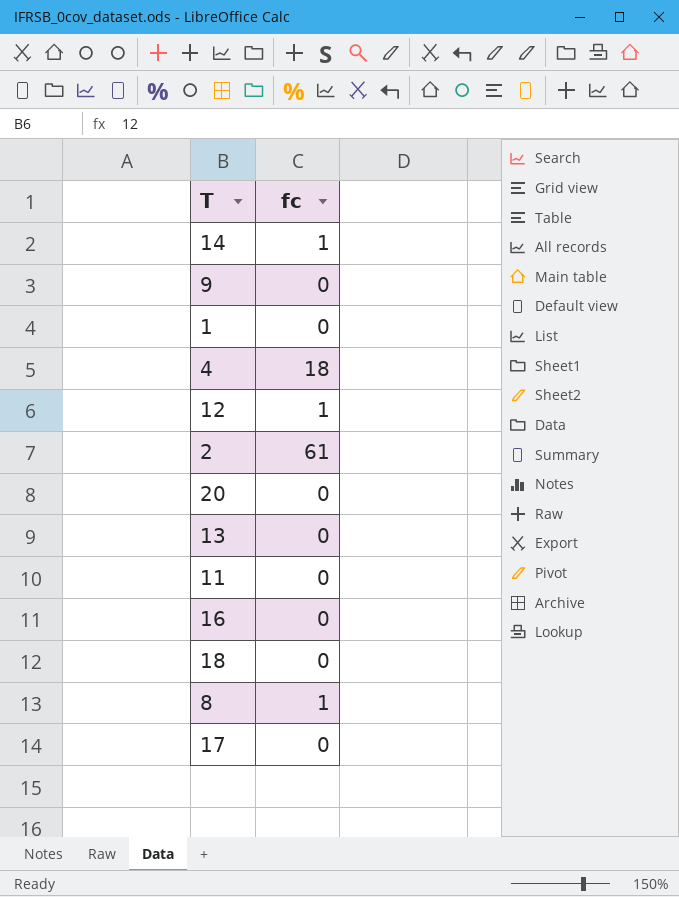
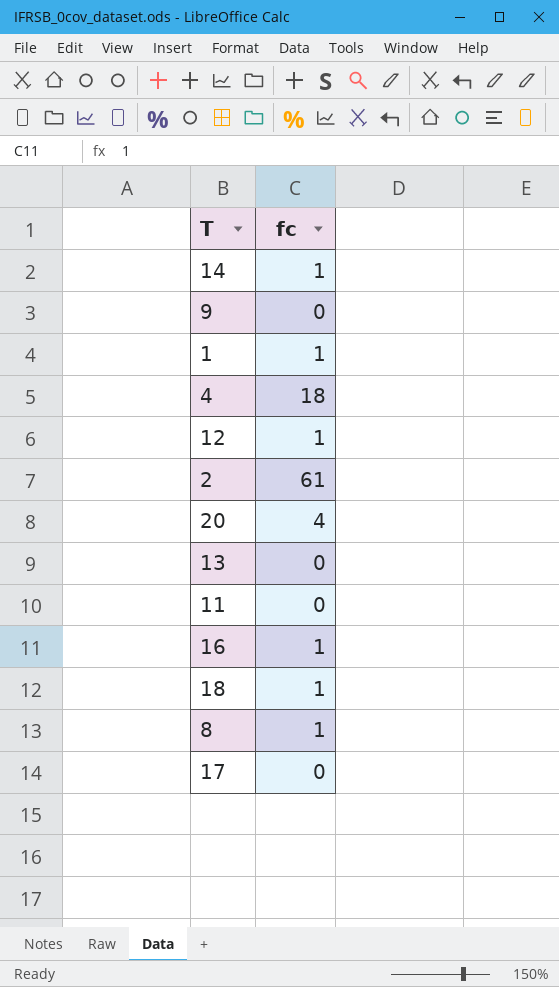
1 | fc: 0 -> 1
20 | fc: 0 -> 4
16 | fc: 0 -> 1
18 | fc: 0 -> 1

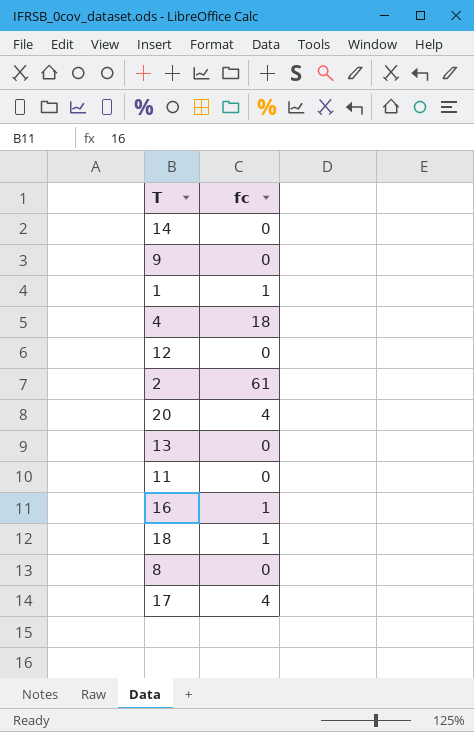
14 | fc: 1 -> 0
12 | fc: 1 -> 0
8 | fc: 1 -> 0
17 | fc: 0 -> 4

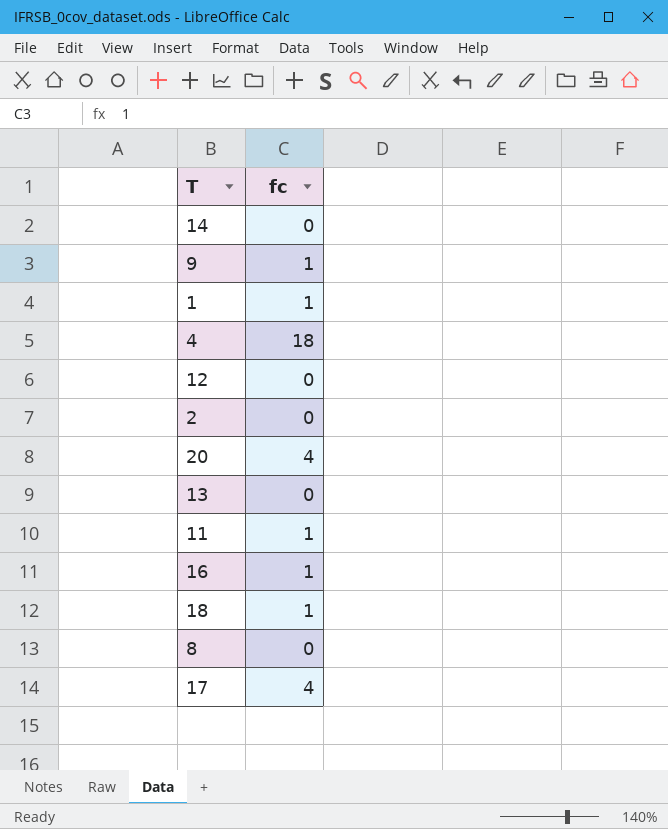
9 | fc: 0 -> 1
2 | fc: 61 -> 0
11 | fc: 0 -> 1

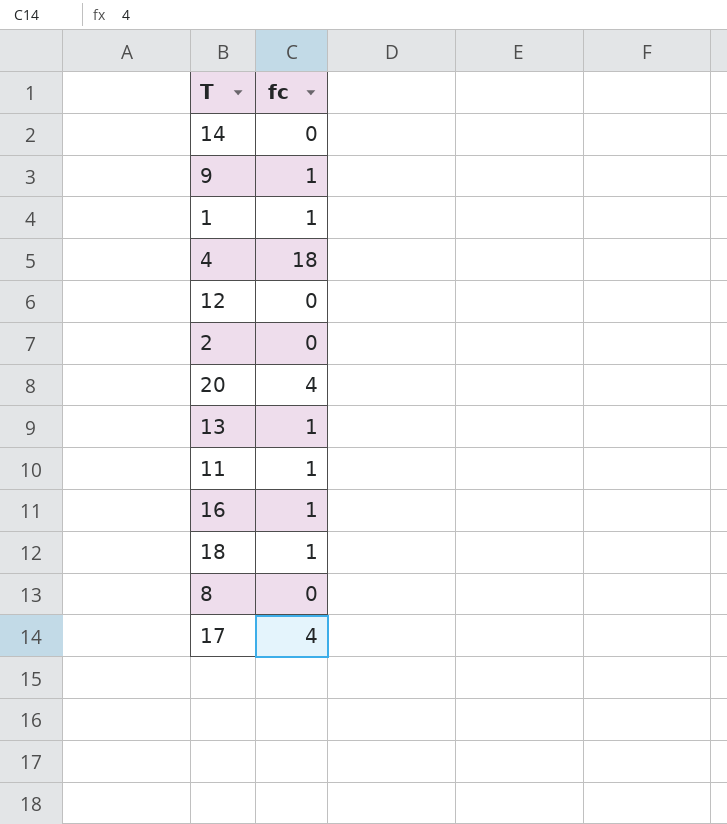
13 | fc: 0 -> 1

